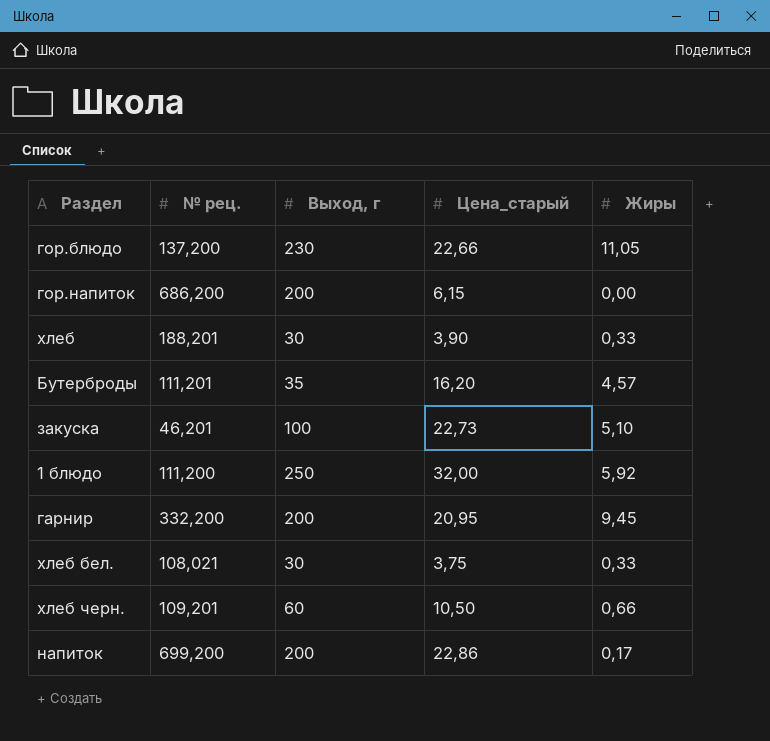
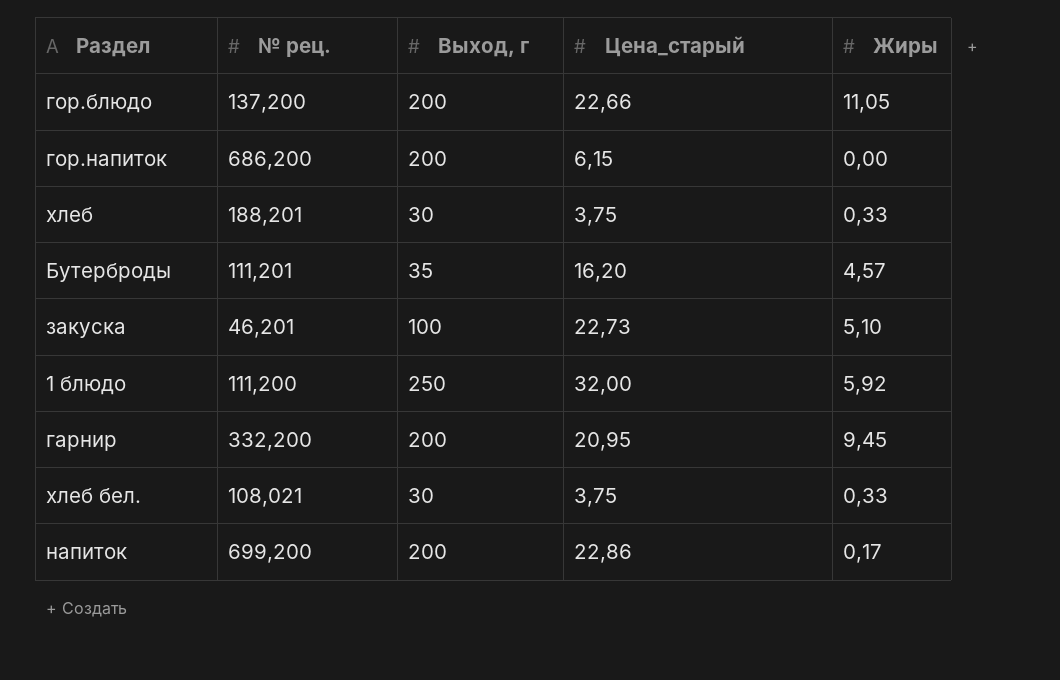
row хлеб черн.: 109,201 | 60 | 10,50 | 0,66 -> none
гор.блюдо | Выход, г: 230 -> 200
хлеб | Цена_старый: 3,90 -> 3,75

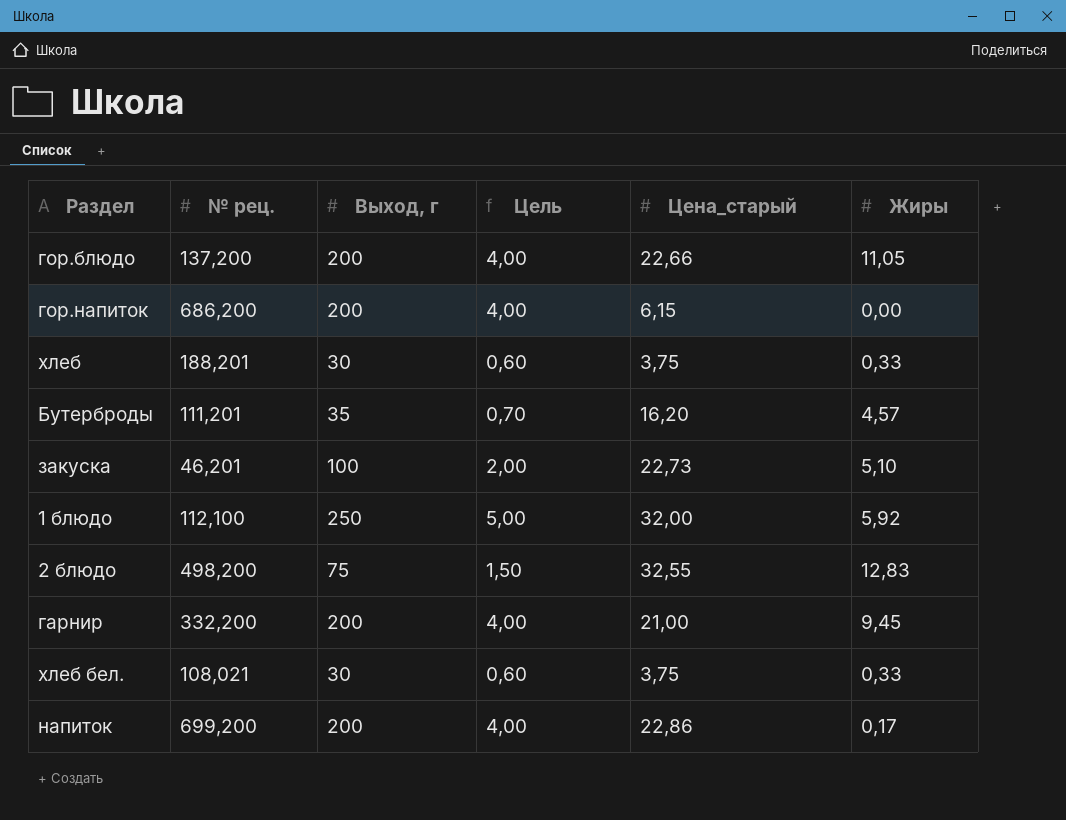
column Цель | formula: none -> [Выход, г] * 0,02
1 блюдо | № рец.: 111,200 -> 112,100
row 2 блюдо: none -> 498,200 | 75 | 1,50 | 32,55 | 12,83
гарнир | Цена_старый: 20,95 -> 21,00

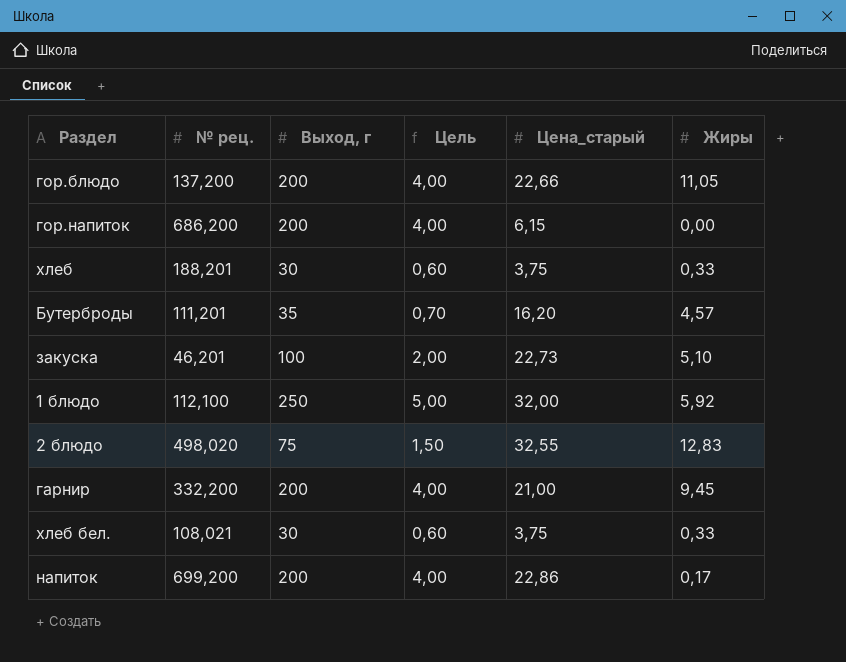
2 блюдо | № рец.: 498,200 -> 498,020

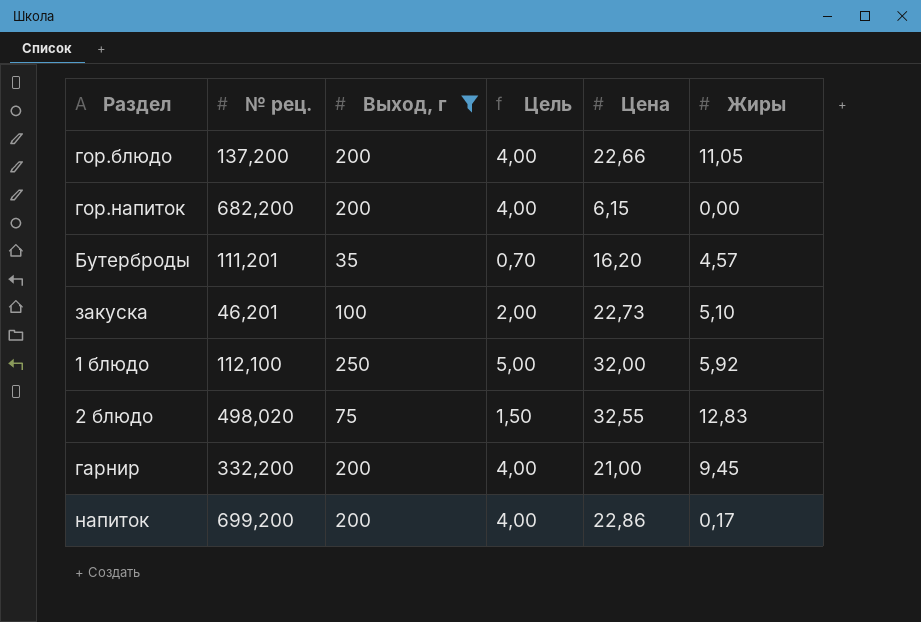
filter: none -> Выход, г != 30
column name: Цена_старый -> Цена
гор.напиток | № рец.: 686,200 -> 682,200

